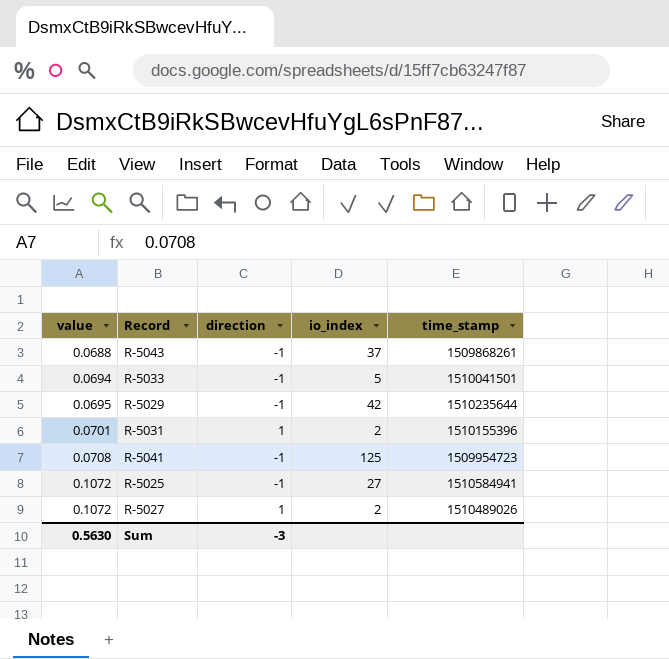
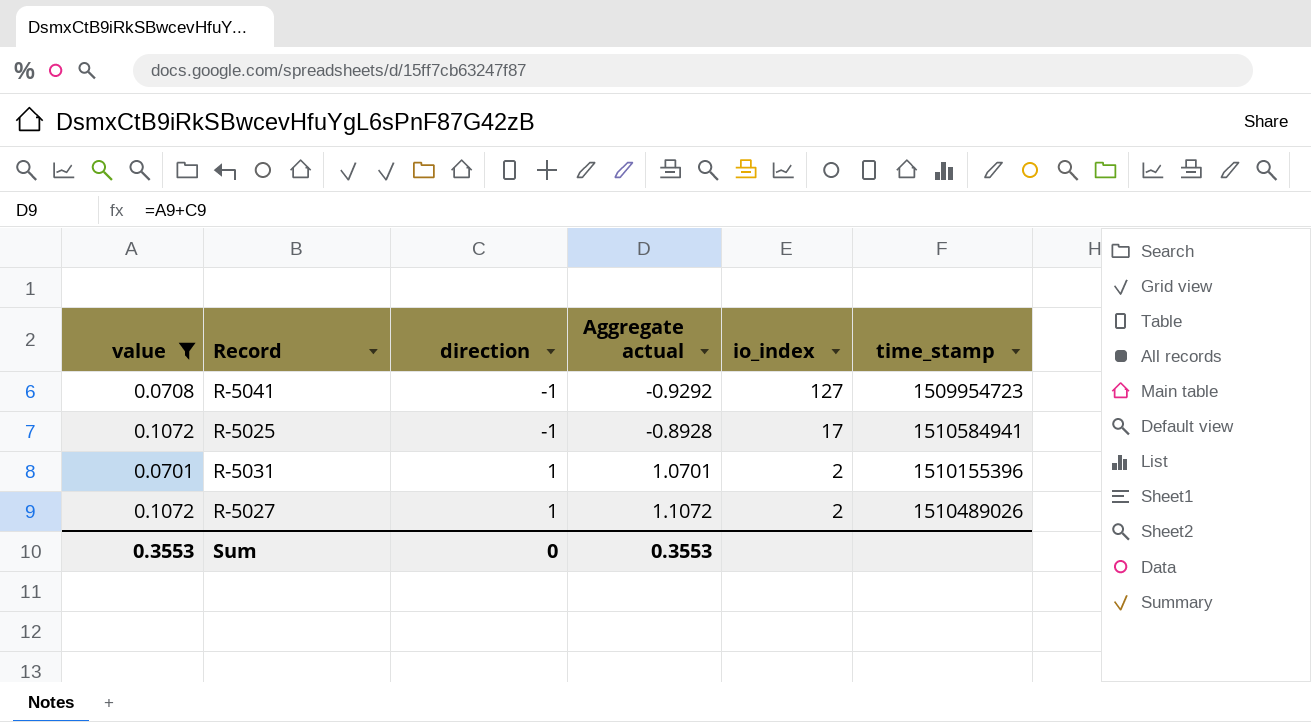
filter: none -> value >= 0.0701
row order: value ascending -> direction ascending
column Aggregate actual | formula: none -> [value] + [direction]
R-5041 | io_index: 125 -> 127
R-5025 | io_index: 27 -> 17
Sum | value: 0.5630 -> 0.3553
Sum | direction: -3 -> 0

